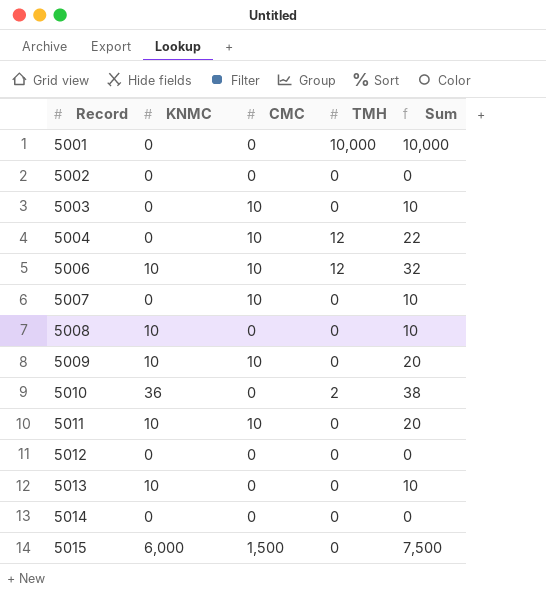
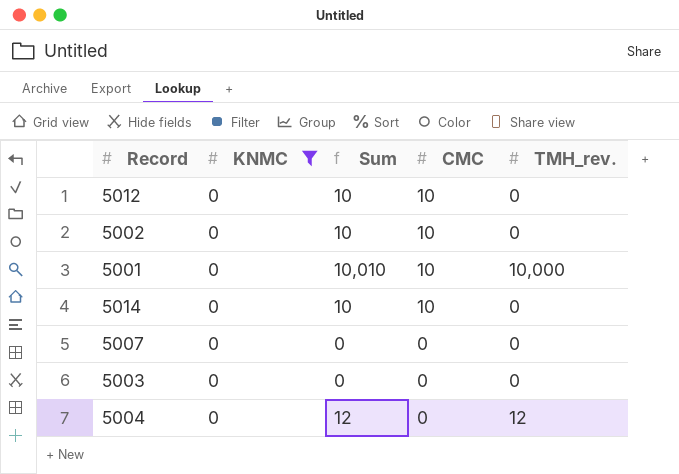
filter: none -> KNMC = 0
row order: Record ascending -> CMC descending
column Sum | position: 5 -> 3
column name: TMH -> TMH_rev.
5012 | Sum: 0 -> 10
5012 | CMC: 0 -> 10
5002 | Sum: 0 -> 10
5002 | CMC: 0 -> 10
5001 | Sum: 10,000 -> 10,010
5001 | CMC: 0 -> 10
5014 | Sum: 0 -> 10
5014 | CMC: 0 -> 10
5007 | Sum: 10 -> 0
5007 | CMC: 10 -> 0
5003 | Sum: 10 -> 0
5003 | CMC: 10 -> 0
5004 | Sum: 22 -> 12
5004 | CMC: 10 -> 0

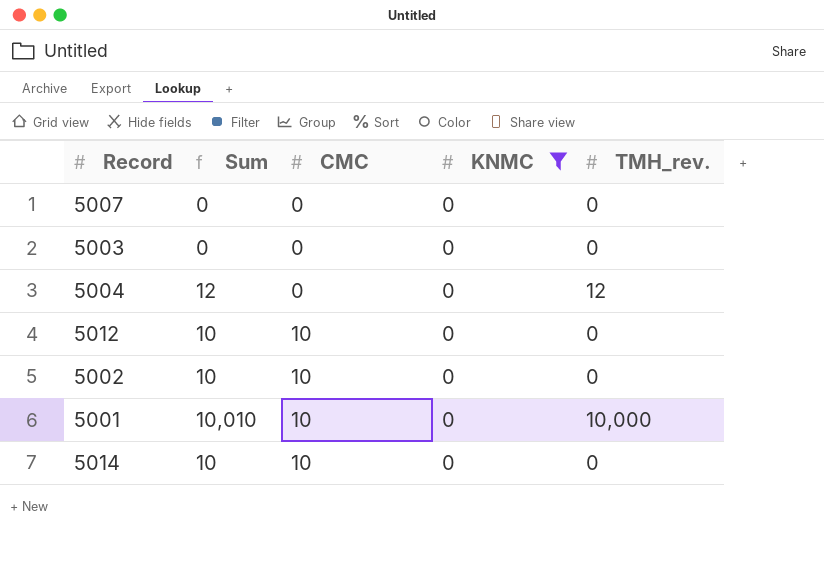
row order: CMC descending -> CMC ascending
column KNMC | position: 2 -> 4

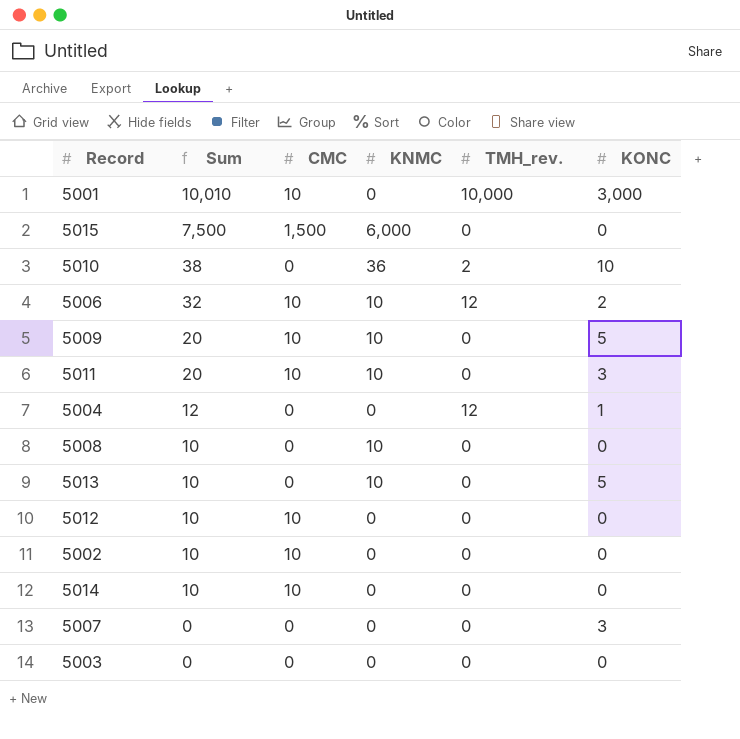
filter: KNMC = 0 -> none
row order: CMC ascending -> Sum descending
column KONC | position: none -> 6

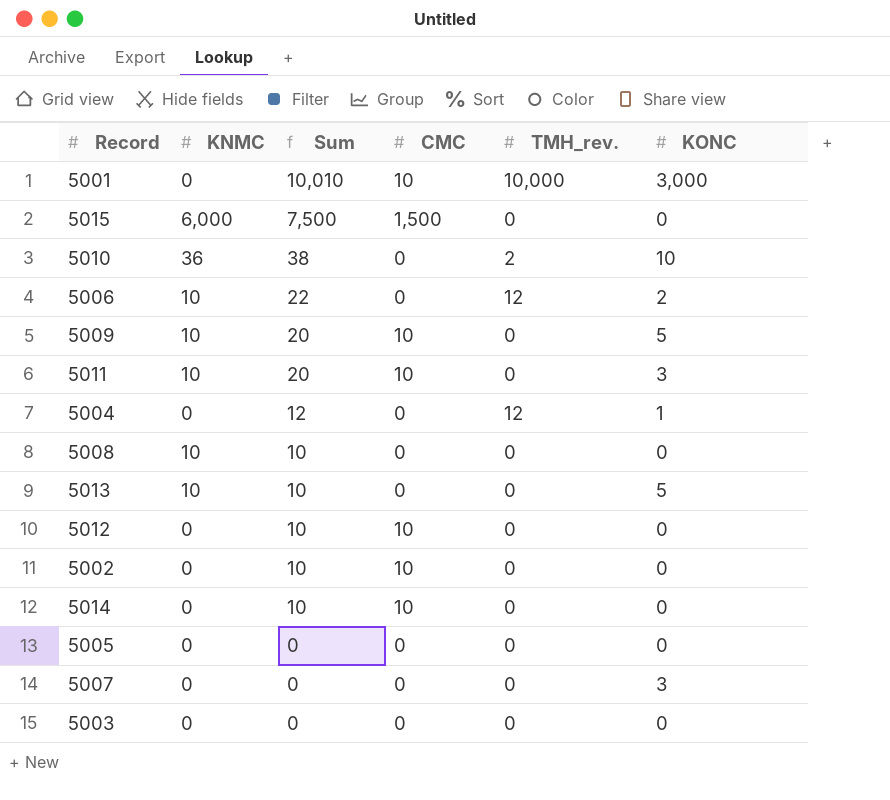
column KNMC | position: 4 -> 2
5006 | Sum: 32 -> 22
5006 | CMC: 10 -> 0
row 5005: none -> 0 | 0 | 0 | 0 | 0

